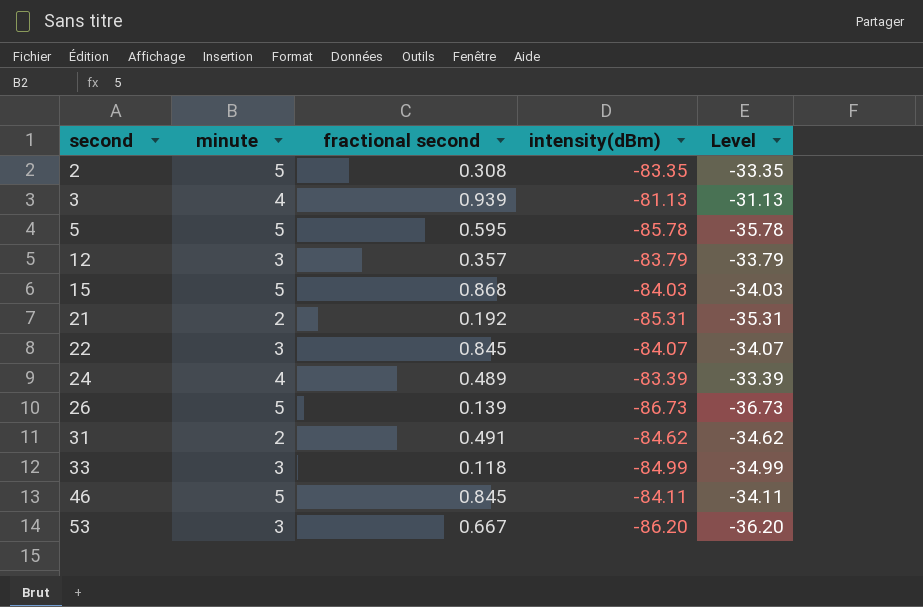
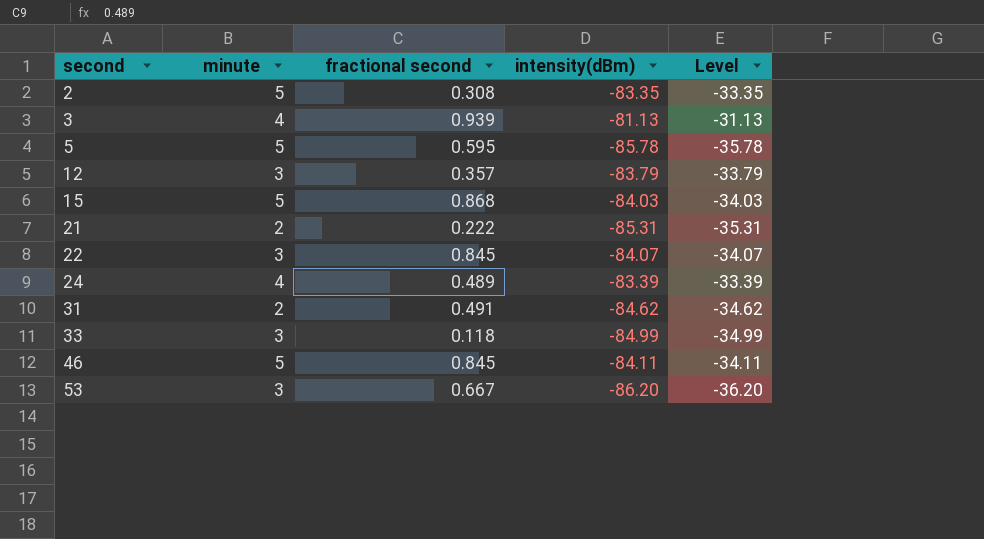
row 26: 5 | 0.139 | -86.73 | -36.73 -> none
21 | fractional second: 0.192 -> 0.222

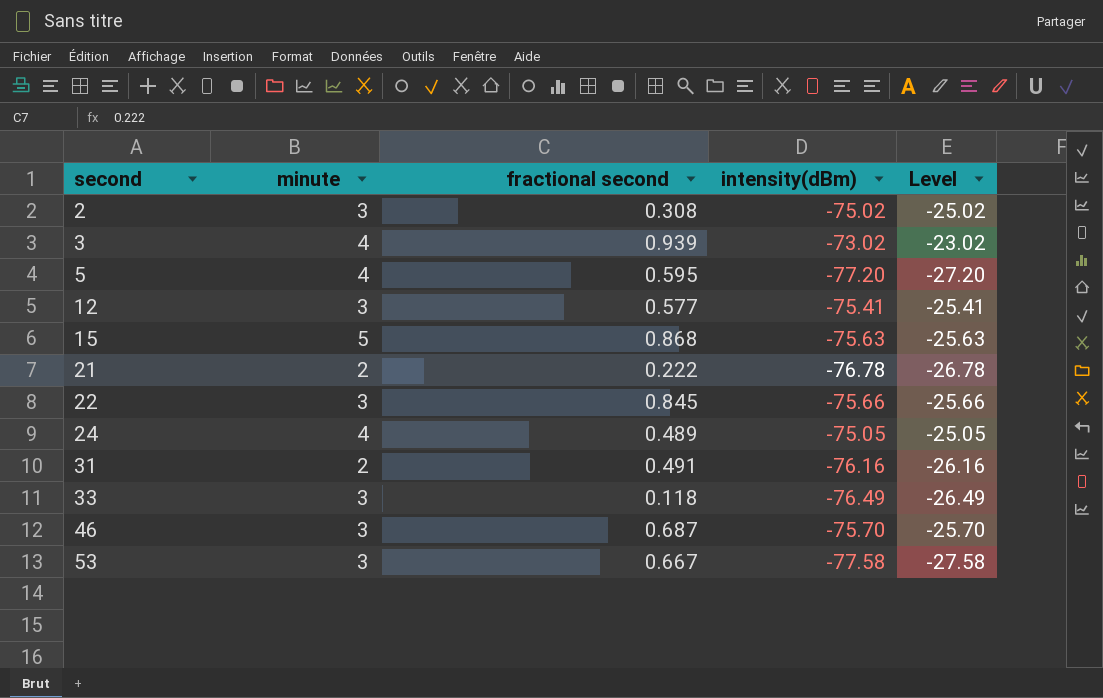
2 | minute: 5 -> 3
2 | intensity(dBm): -83.35 -> -75.02
2 | Level: -33.35 -> -25.02
3 | intensity(dBm): -81.13 -> -73.02
3 | Level: -31.13 -> -23.02
5 | minute: 5 -> 4
5 | intensity(dBm): -85.78 -> -77.20
5 | Level: -35.78 -> -27.20
12 | fractional second: 0.357 -> 0.577
12 | intensity(dBm): -83.79 -> -75.41
12 | Level: -33.79 -> -25.41
15 | intensity(dBm): -84.03 -> -75.63
15 | Level: -34.03 -> -25.63
21 | intensity(dBm): -85.31 -> -76.78
21 | Level: -35.31 -> -26.78
22 | intensity(dBm): -84.07 -> -75.66
22 | Level: -34.07 -> -25.66
24 | intensity(dBm): -83.39 -> -75.05
24 | Level: -33.39 -> -25.05
31 | intensity(dBm): -84.62 -> -76.16
31 | Level: -34.62 -> -26.16
33 | intensity(dBm): -84.99 -> -76.49
33 | Level: -34.99 -> -26.49
46 | minute: 5 -> 3
46 | fractional second: 0.845 -> 0.687
46 | intensity(dBm): -84.11 -> -75.70
46 | Level: -34.11 -> -25.70
53 | intensity(dBm): -86.20 -> -77.58
53 | Level: -36.20 -> -27.58

